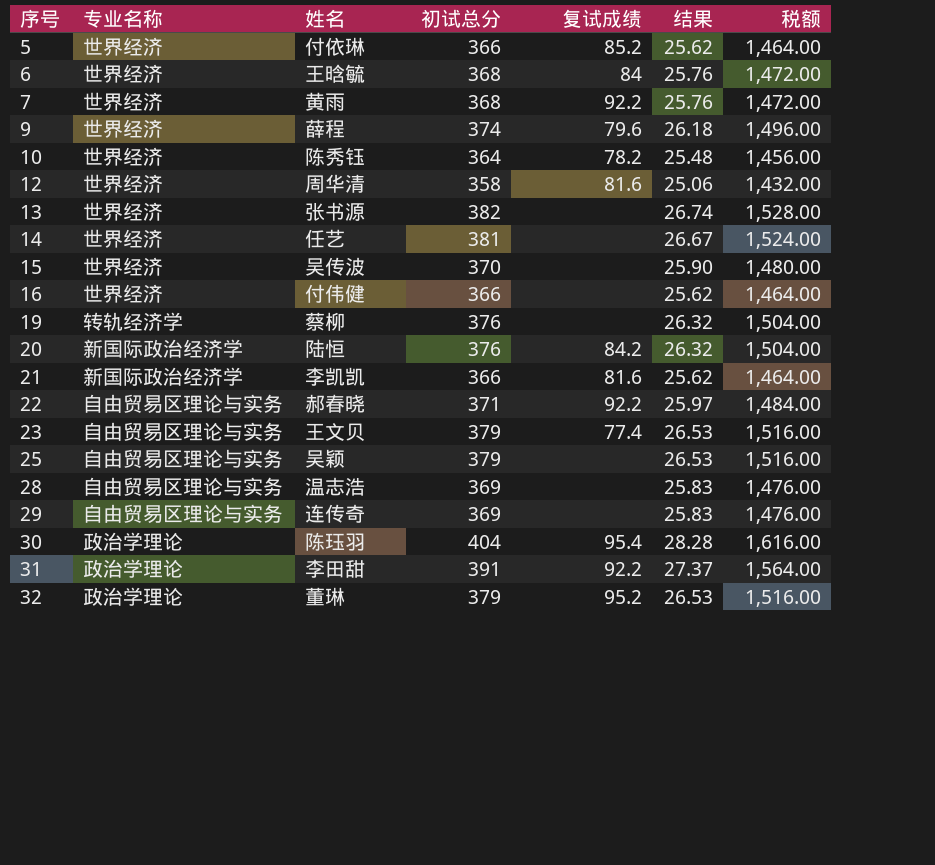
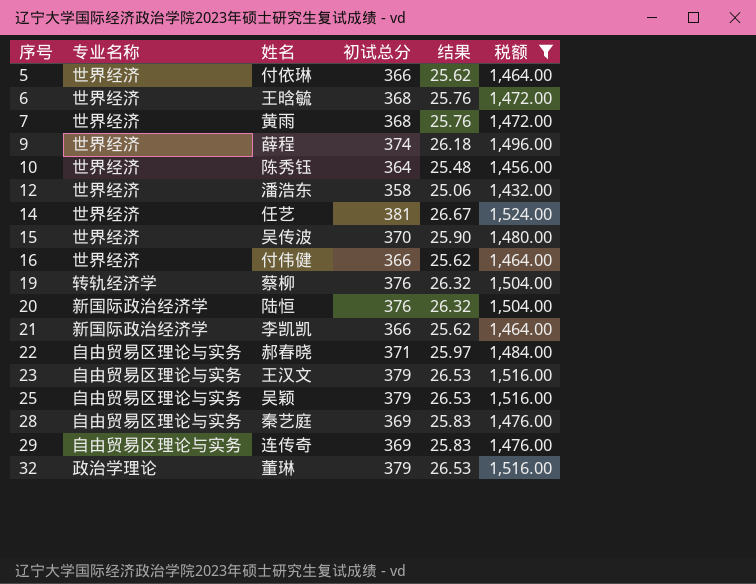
filter: none -> 税额 <= 1,524.00
column 复试成绩 | position: 5 -> none
12 | 姓名: 周华清 -> 潘浩东
23 | 姓名: 王文贝 -> 王汉文
28 | 姓名: 温志浩 -> 秦艺庭

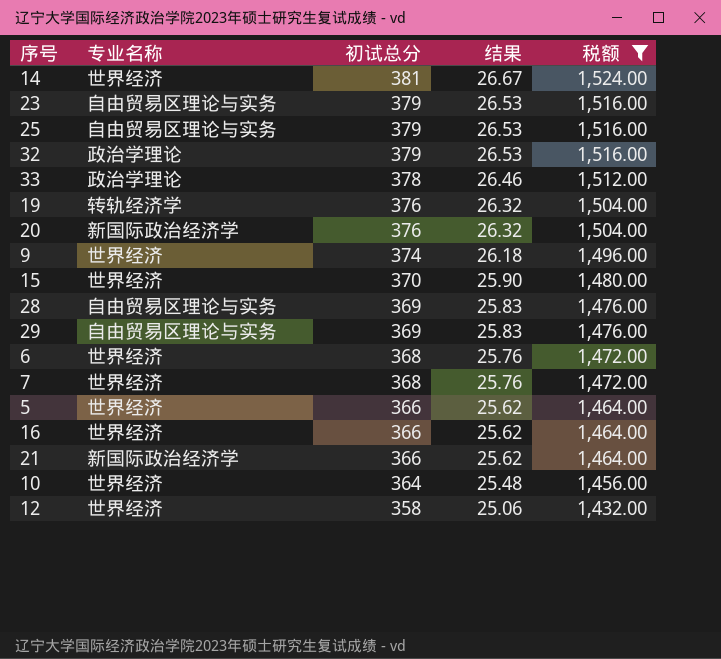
row order: 序号 ascending -> 初试总分 descending
column 姓名 | position: 3 -> none
row 22: 自由贸易区理论与实务 | 郝春晓 | 371 | 25.97 | 1,484.00 -> none
row 33: none -> 政治学理论 | 378 | 26.46 | 1,512.00

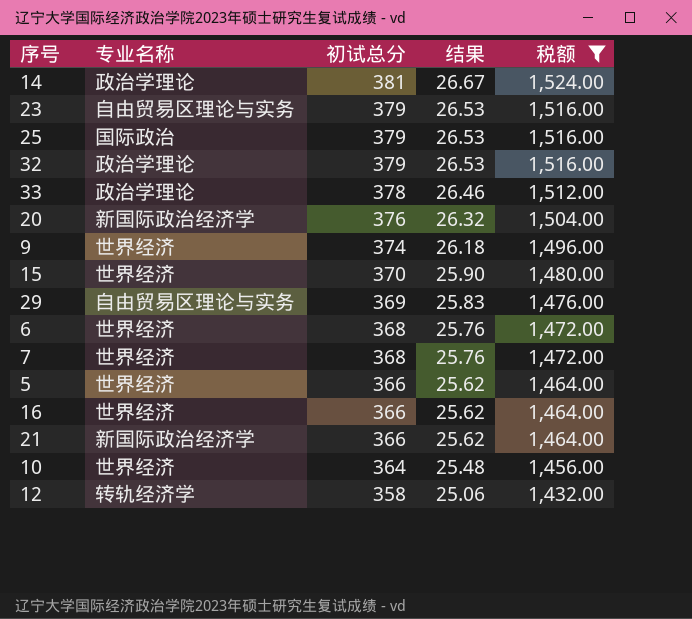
row 19: 转轨经济学 | 376 | 26.32 | 1,504.00 -> none
row 28: 自由贸易区理论与实务 | 369 | 25.83 | 1,476.00 -> none
14 | 专业名称: 世界经济 -> 政治学理论
25 | 专业名称: 自由贸易区理论与实务 -> 国际政治
12 | 专业名称: 世界经济 -> 转轨经济学

